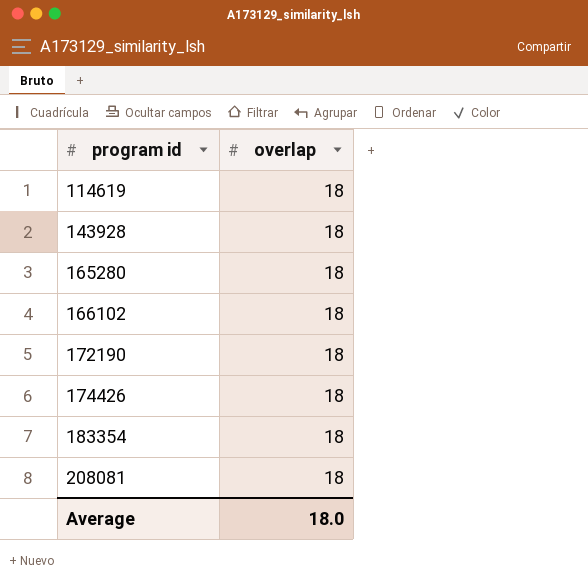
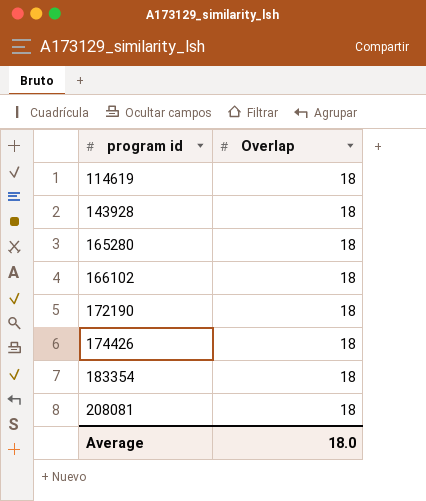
column name: overlap -> Overlap

